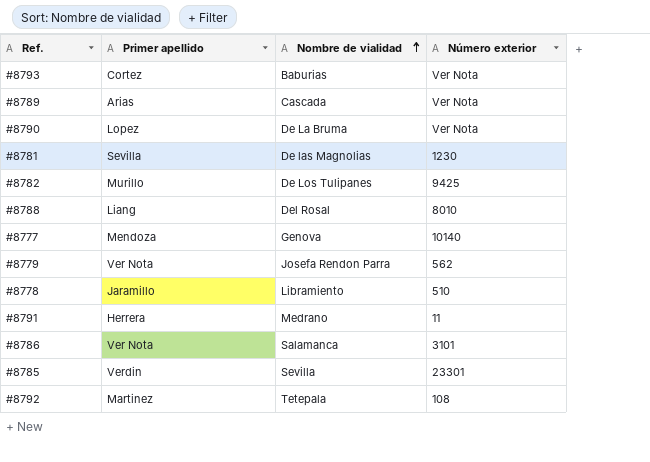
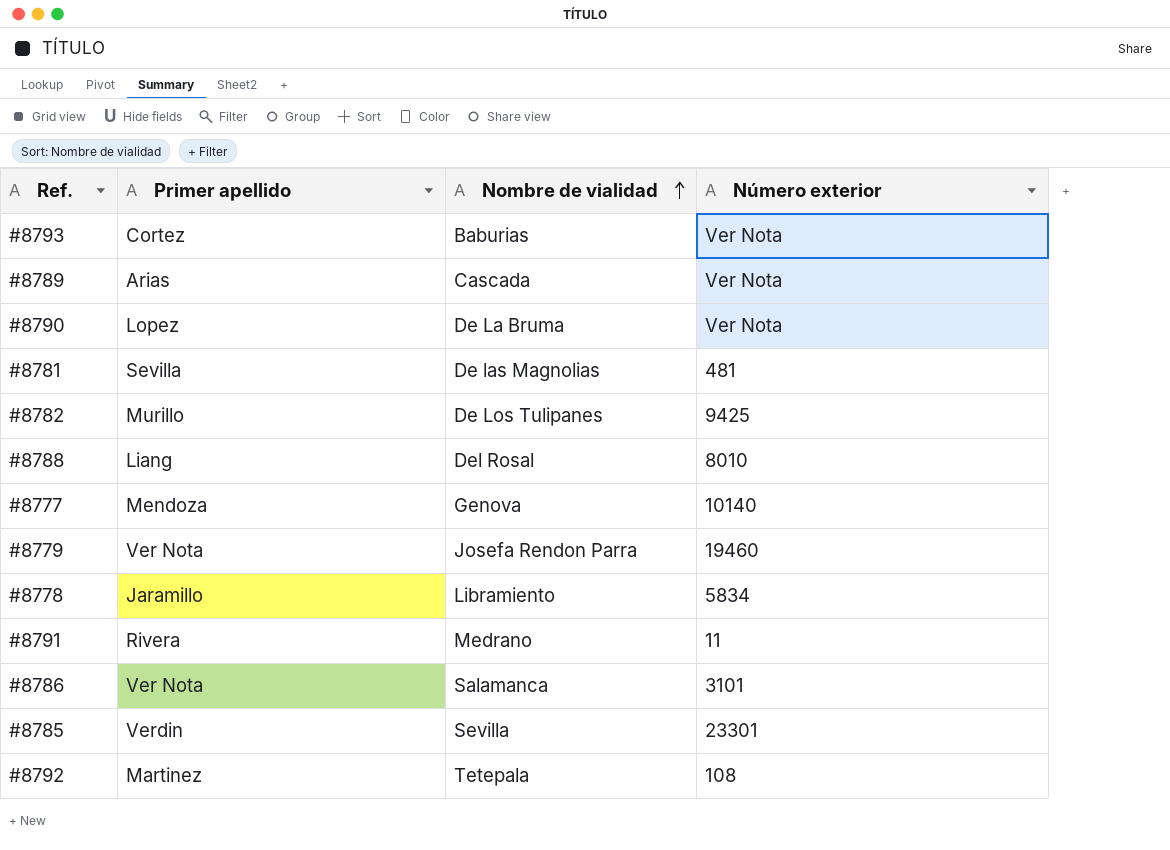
#8781 | Número exterior: 1230 -> 481
#8779 | Número exterior: 562 -> 19460
#8778 | Número exterior: 510 -> 5834
#8791 | Primer apellido: Herrera -> Rivera

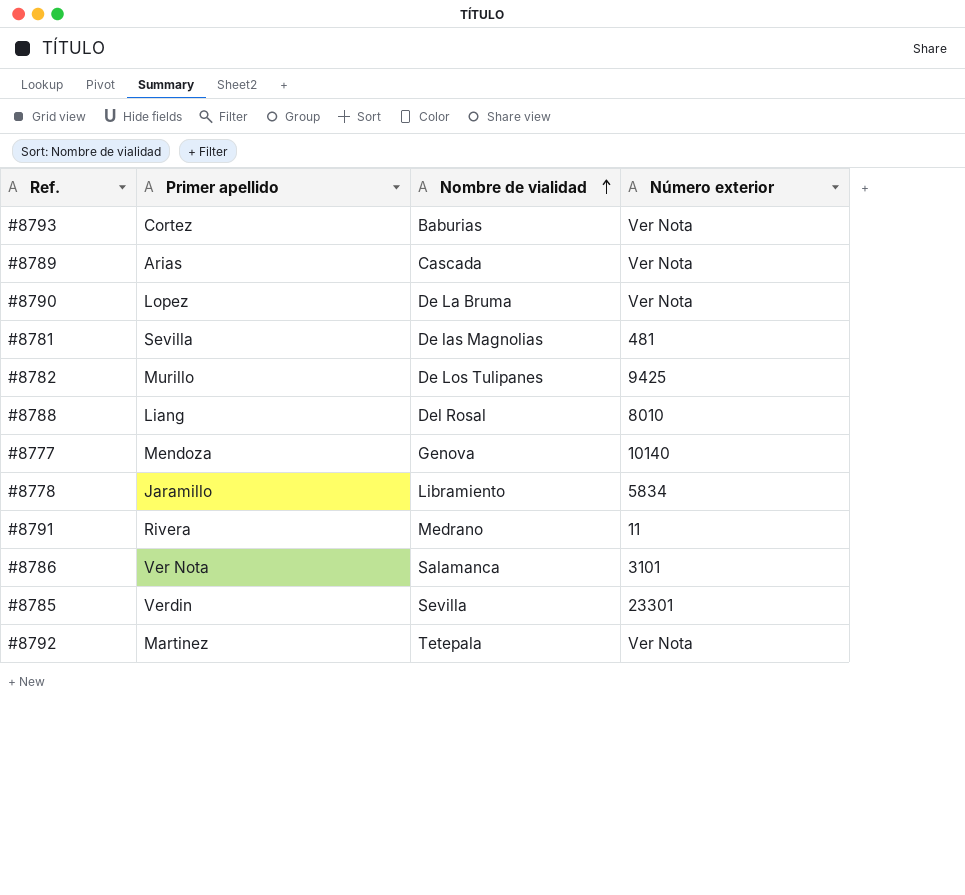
row #8779: Ver Nota | Josefa Rendon Parra | 19460 -> none
#8792 | Número exterior: 108 -> Ver Nota

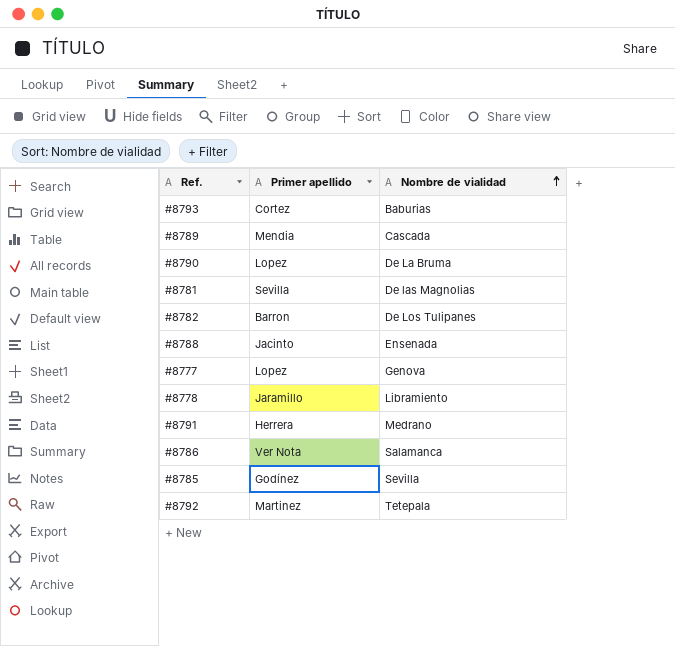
column Número exterior | position: 4 -> none
#8789 | Primer apellido: Arias -> Mendia
#8782 | Primer apellido: Murillo -> Barron
#8788 | Primer apellido: Liang -> Jacinto
#8788 | Nombre de vialidad: Del Rosal -> Ensenada
#8777 | Primer apellido: Mendoza -> Lopez
#8791 | Primer apellido: Rivera -> Herrera
#8785 | Primer apellido: Verdin -> Godínez

